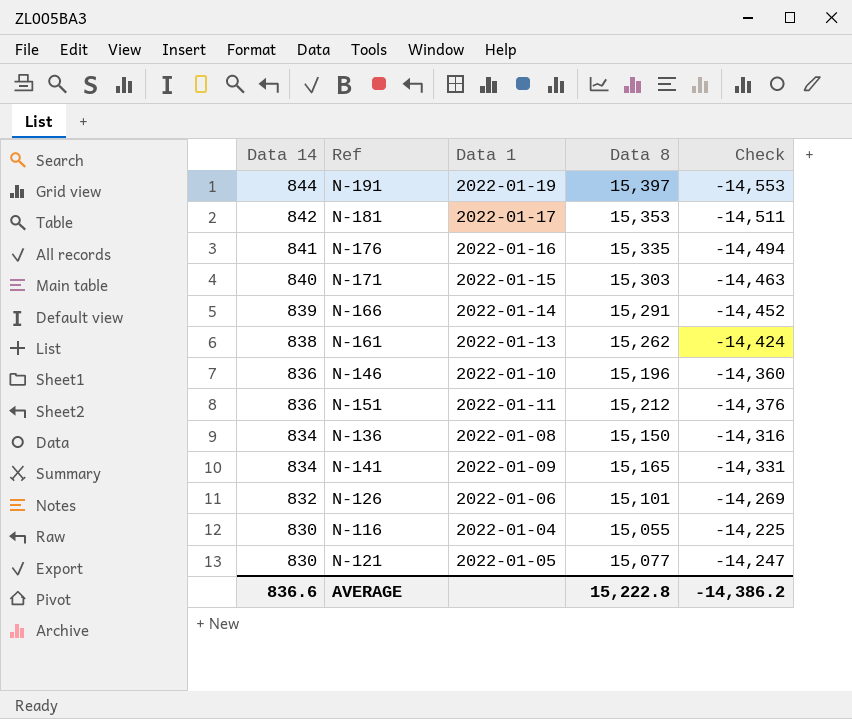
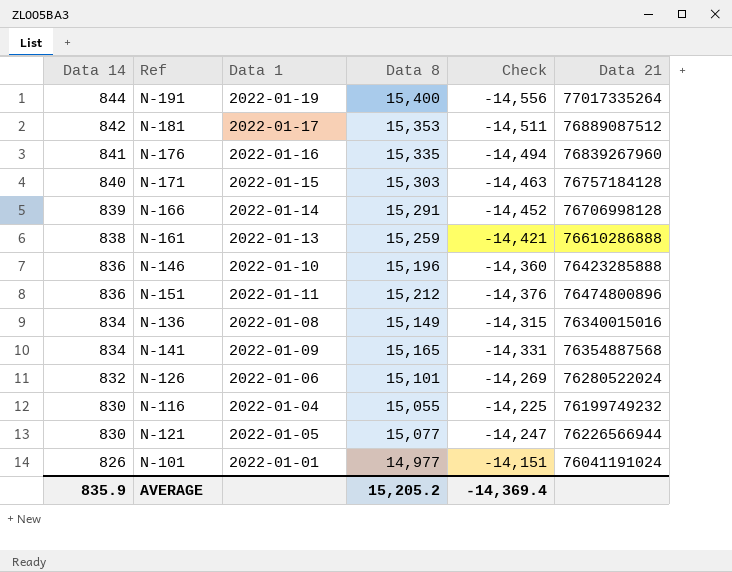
column Data 21 | position: none -> 6
N-191 | Data 8: 15,397 -> 15,400
N-191 | Check: -14,553 -> -14,556
N-161 | Data 8: 15,262 -> 15,259
N-161 | Check: -14,424 -> -14,421
N-136 | Data 8: 15,150 -> 15,149
N-136 | Check: -14,316 -> -14,315
row N-101: none -> 826 | 2022-01-01 | 14,977 | -14,151 | 76041191024
AVERAGE | Data 14: 836.6 -> 835.9
AVERAGE | Data 8: 15,222.8 -> 15,205.2
AVERAGE | Check: -14,386.2 -> -14,369.4

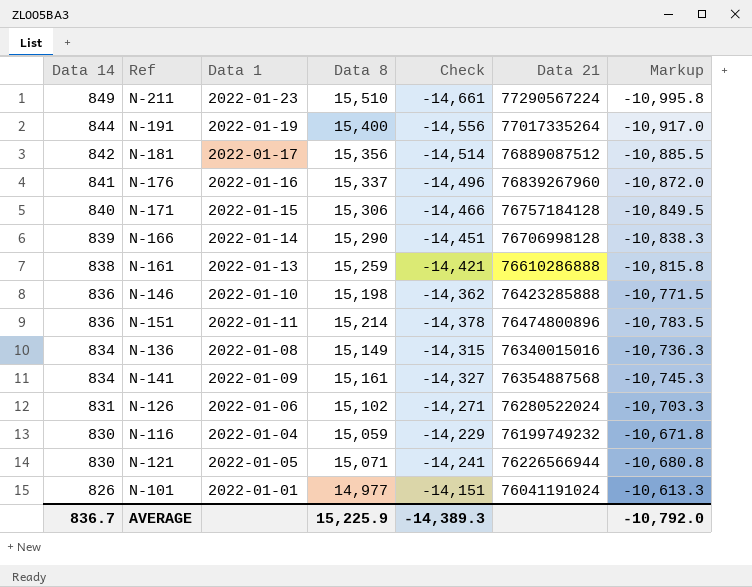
column Markup | formula: none -> [Check] * 0.75
row N-211: none -> 849 | 2022-01-23 | 15,510 | -14,661 | 77290567224 | -10,995.8
N-181 | Data 8: 15,353 -> 15,356
N-181 | Check: -14,511 -> -14,514
N-176 | Data 8: 15,335 -> 15,337
N-176 | Check: -14,494 -> -14,496
N-171 | Data 8: 15,303 -> 15,306
N-171 | Check: -14,463 -> -14,466
N-166 | Data 8: 15,291 -> 15,290
N-166 | Check: -14,452 -> -14,451
N-146 | Data 8: 15,196 -> 15,198
N-146 | Check: -14,360 -> -14,362
N-151 | Data 8: 15,212 -> 15,214
N-151 | Check: -14,376 -> -14,378
N-141 | Data 8: 15,165 -> 15,161
N-141 | Check: -14,331 -> -14,327
N-126 | Data 14: 832 -> 831
N-126 | Data 8: 15,101 -> 15,102
N-126 | Check: -14,269 -> -14,271
N-116 | Data 8: 15,055 -> 15,059
N-116 | Check: -14,225 -> -14,229
N-121 | Data 8: 15,077 -> 15,071
N-121 | Check: -14,247 -> -14,241
AVERAGE | Data 14: 835.9 -> 836.7
AVERAGE | Data 8: 15,205.2 -> 15,225.9
AVERAGE | Check: -14,369.4 -> -14,389.3

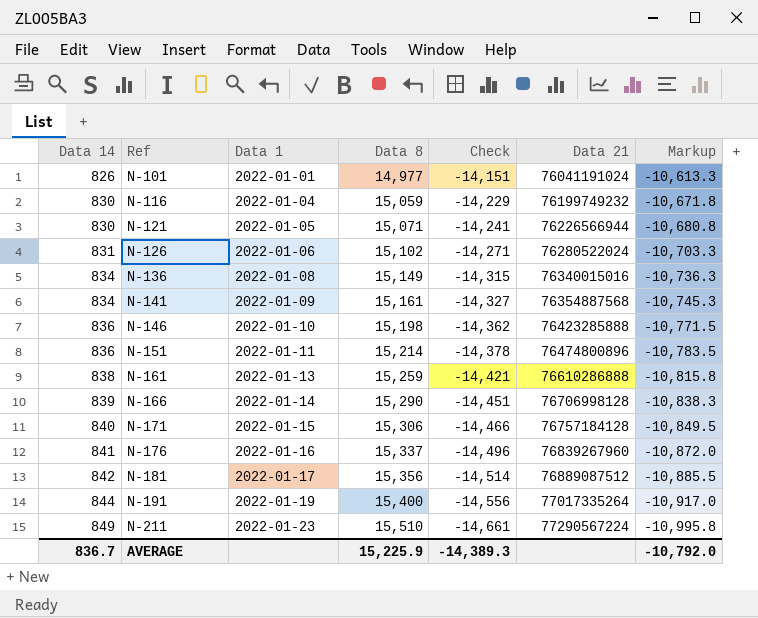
row order: Data 14 descending -> Data 14 ascending

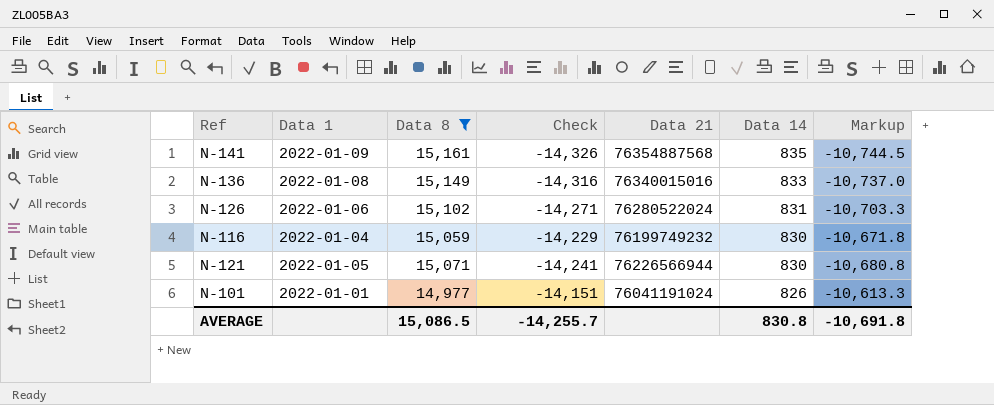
filter: none -> Data 8 <= 15,161
row order: Data 14 ascending -> Data 14 descending
column Data 14 | position: 1 -> 6
N-141 | Check: -14,327 -> -14,326
N-141 | Data 14: 834 -> 835
N-141 | Markup: -10,745.3 -> -10,744.5
N-136 | Check: -14,315 -> -14,316
N-136 | Data 14: 834 -> 833
N-136 | Markup: -10,736.3 -> -10,737.0
AVERAGE | Data 8: 15,225.9 -> 15,086.5
AVERAGE | Check: -14,389.3 -> -14,255.7
AVERAGE | Data 14: 836.7 -> 830.8
AVERAGE | Markup: -10,792.0 -> -10,691.8

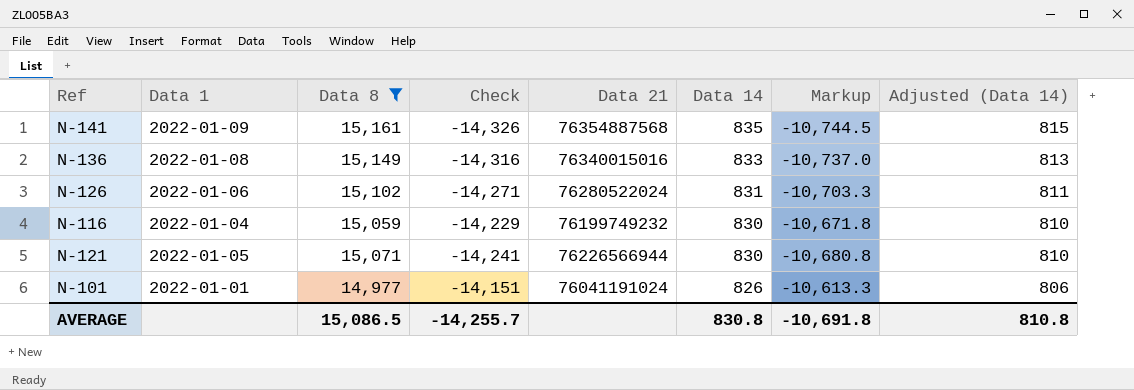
column Adjusted (Data 14) | formula: none -> [Data 14] - 20

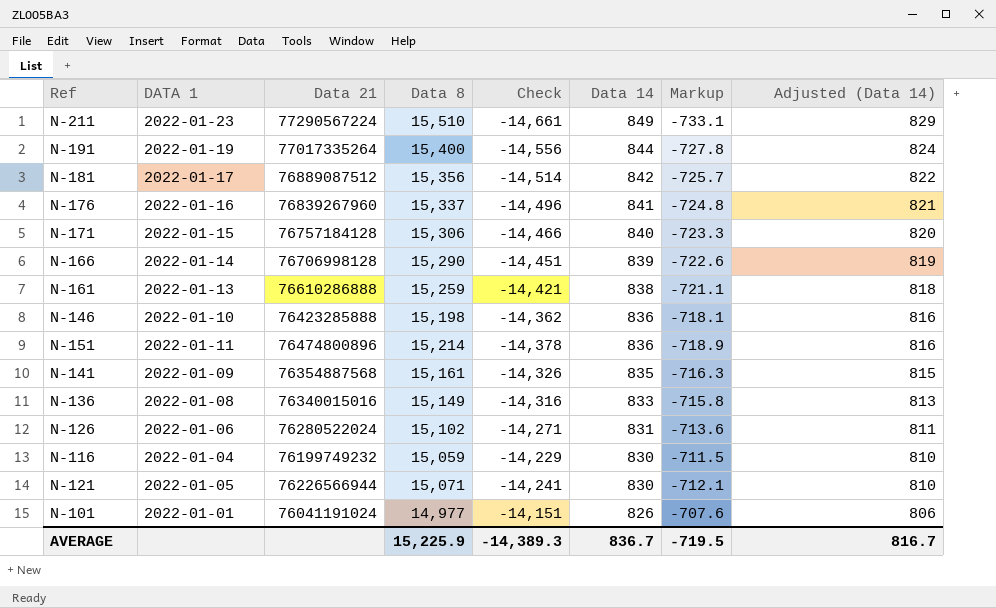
filter: Data 8 <= 15,161 -> none
column name: Data 1 -> DATA 1
column Data 21 | position: 5 -> 3
column Markup | formula: [Check] * 0.75 -> [Check] * 0.05
AVERAGE | Data 8: 15,086.5 -> 15,225.9
AVERAGE | Check: -14,255.7 -> -14,389.3
AVERAGE | Data 14: 830.8 -> 836.7
AVERAGE | Markup: -10,691.8 -> -719.5
AVERAGE | Adjusted (Data 14): 810.8 -> 816.7

